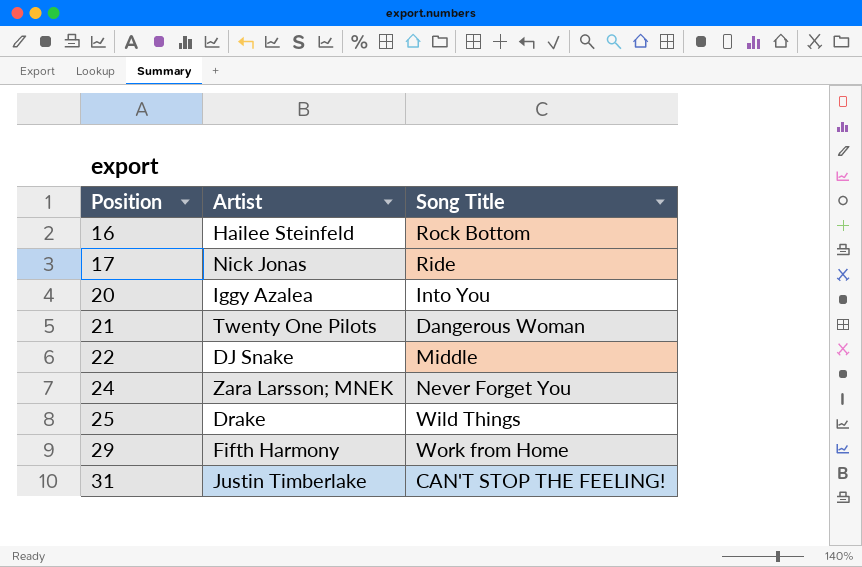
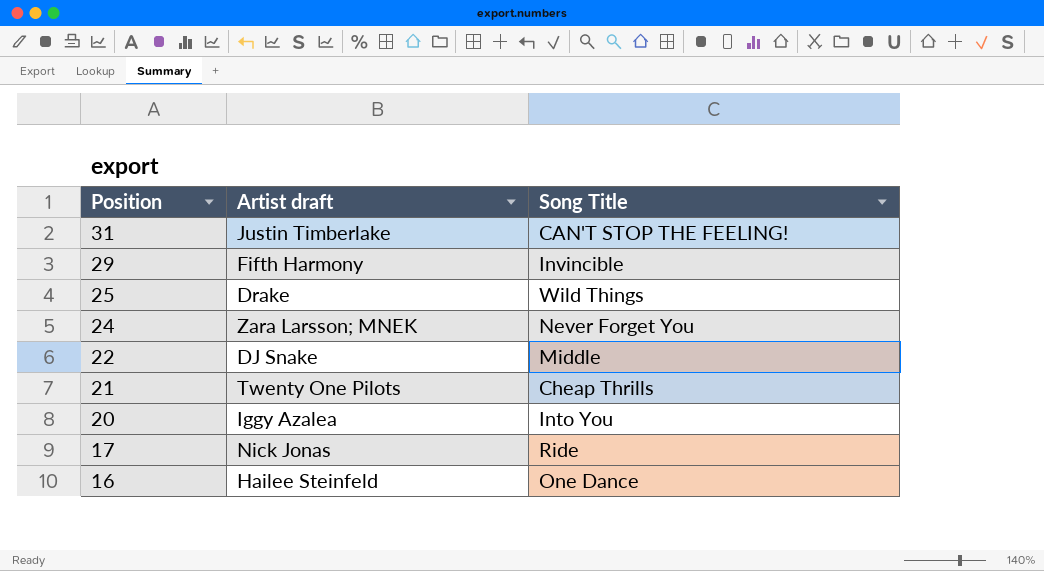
row order: Position ascending -> Position descending
column name: Artist -> Artist draft
29 | Song Title: Work from Home -> Invincible
21 | Song Title: Dangerous Woman -> Cheap Thrills
16 | Song Title: Rock Bottom -> One Dance

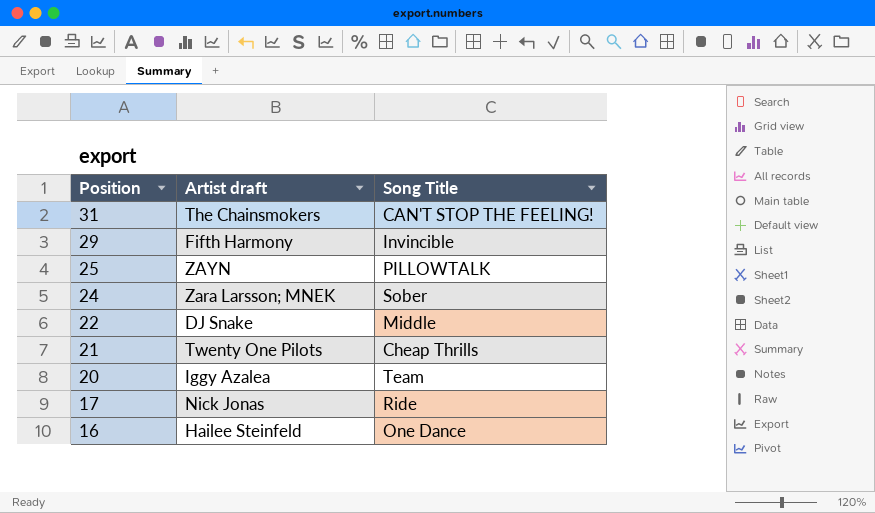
31 | Artist draft: Justin Timberlake -> The Chainsmokers
25 | Artist draft: Drake -> ZAYN
25 | Song Title: Wild Things -> PILLOWTALK
24 | Song Title: Never Forget You -> Sober
20 | Song Title: Into You -> Team

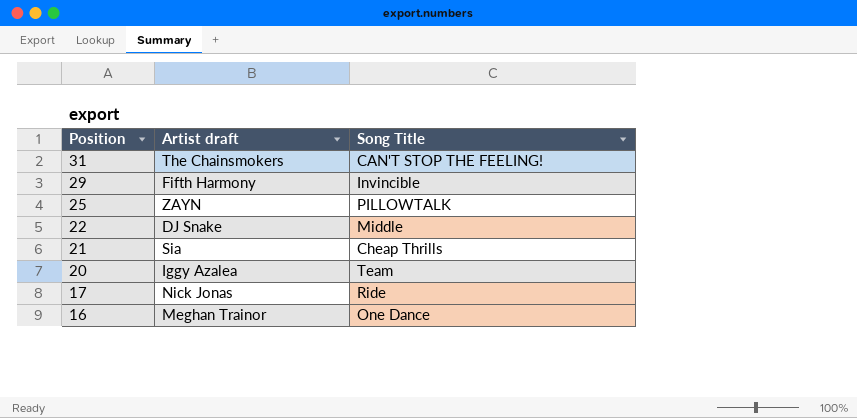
row 24: Zara Larsson; MNEK | Sober -> none
21 | Artist draft: Twenty One Pilots -> Sia
16 | Artist draft: Hailee Steinfeld -> Meghan Trainor

